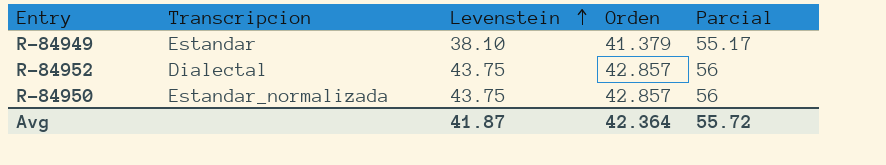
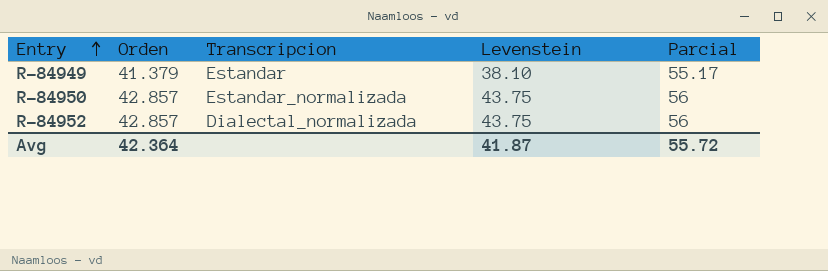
row order: Levenstein ascending -> Entry ascending
column Orden | position: 4 -> 2
R-84952 | Transcripcion: Dialectal -> Dialectal_normalizada

